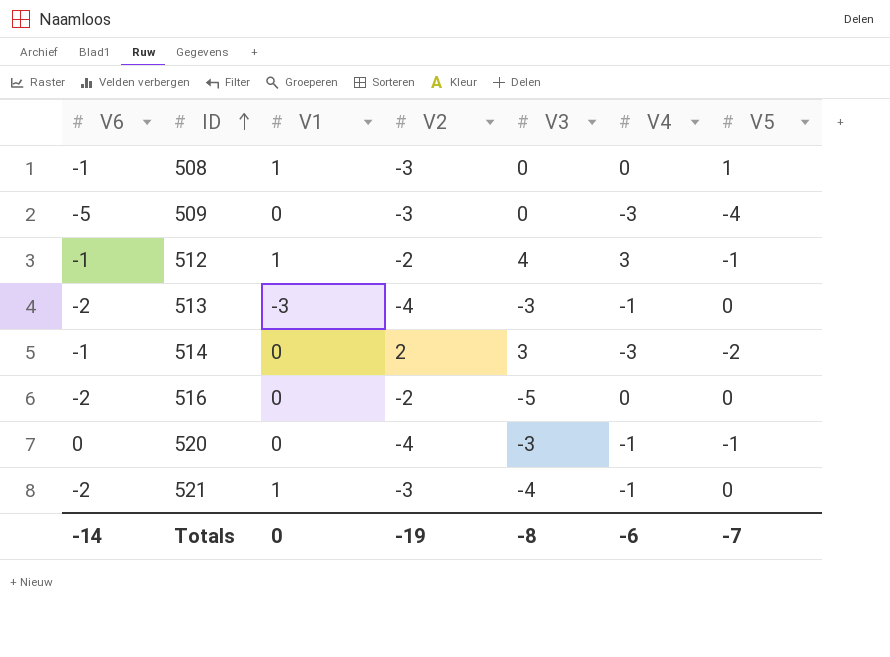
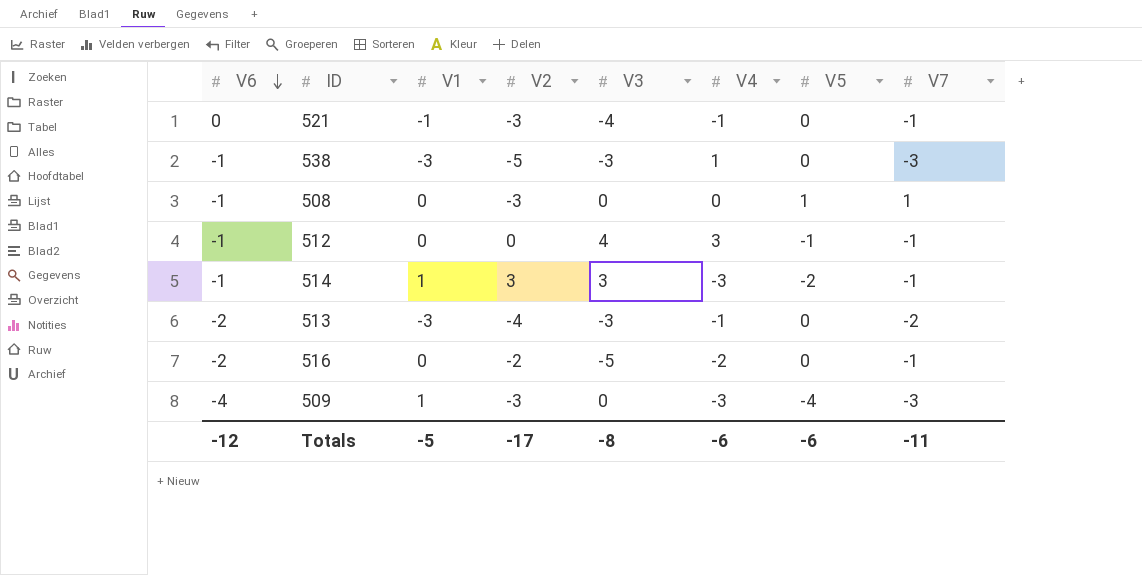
row order: ID ascending -> V6 descending
column V7 | position: none -> 8
row 520: 0 | 0 | -4 | -3 | -1 | -1 -> none
521 | V6: -2 -> 0
521 | V1: 1 -> -1
row 538: none -> -1 | -3 | -5 | -3 | 1 | 0 | -3
508 | V1: 1 -> 0
512 | V1: 1 -> 0
512 | V2: -2 -> 0
514 | V1: 0 -> 1
514 | V2: 2 -> 3
516 | V4: 0 -> -2
509 | V6: -5 -> -4
509 | V1: 0 -> 1
Totals | V6: -14 -> -12
Totals | V1: 0 -> -5
Totals | V2: -19 -> -17
Totals | V5: -7 -> -6

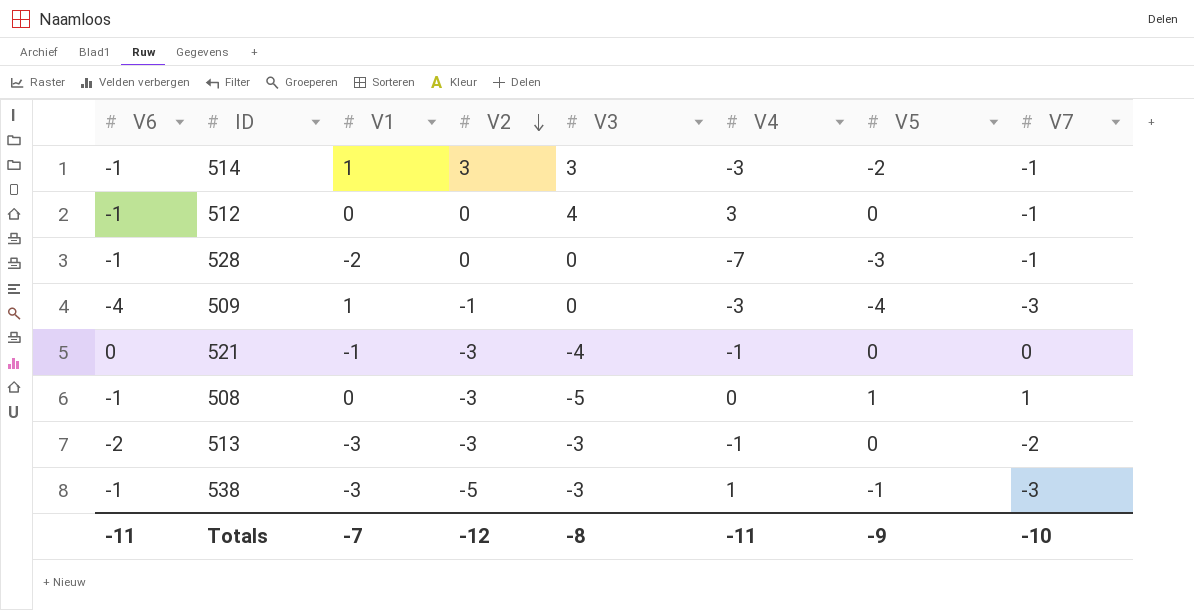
row order: V6 descending -> V2 descending
row 516: -2 | 0 | -2 | -5 | -2 | 0 | -1 -> none
512 | V5: -1 -> 0
row 528: none -> -1 | -2 | 0 | 0 | -7 | -3 | -1
509 | V2: -3 -> -1
521 | V7: -1 -> 0
508 | V3: 0 -> -5
513 | V2: -4 -> -3
538 | V5: 0 -> -1
Totals | V6: -12 -> -11
Totals | V1: -5 -> -7
Totals | V2: -17 -> -12
Totals | V4: -6 -> -11
Totals | V5: -6 -> -9
Totals | V7: -11 -> -10

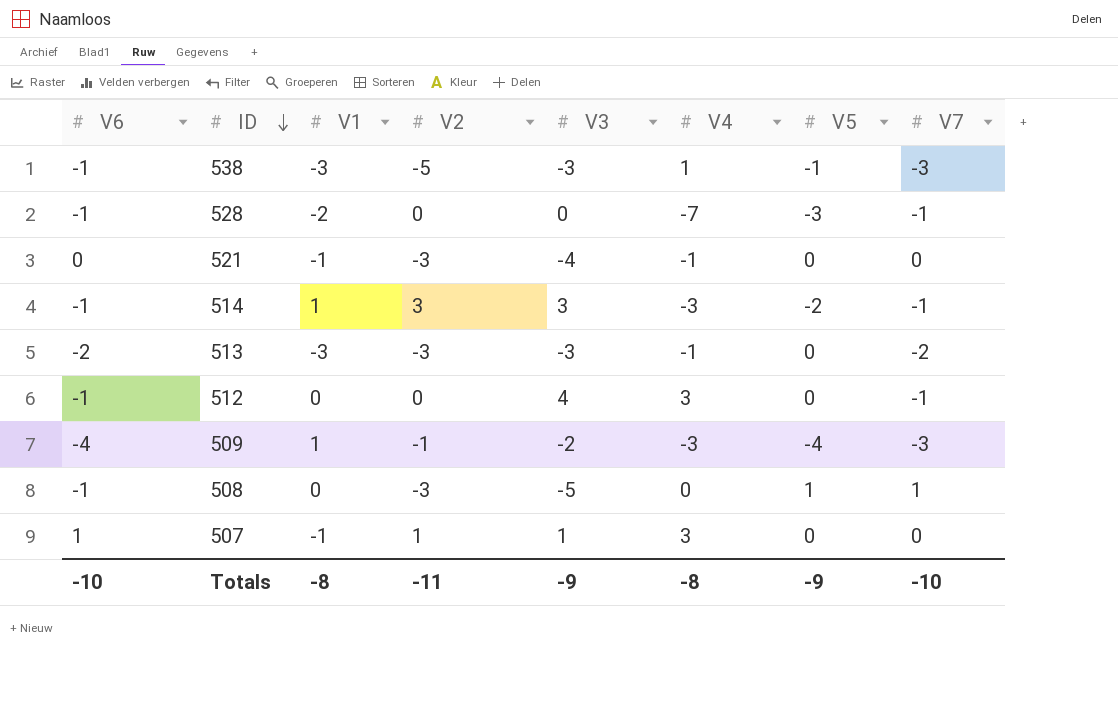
row order: V2 descending -> ID descending
509 | V3: 0 -> -2
row 507: none -> 1 | -1 | 1 | 1 | 3 | 0 | 0
Totals | V6: -11 -> -10
Totals | V1: -7 -> -8
Totals | V2: -12 -> -11
Totals | V3: -8 -> -9
Totals | V4: -11 -> -8

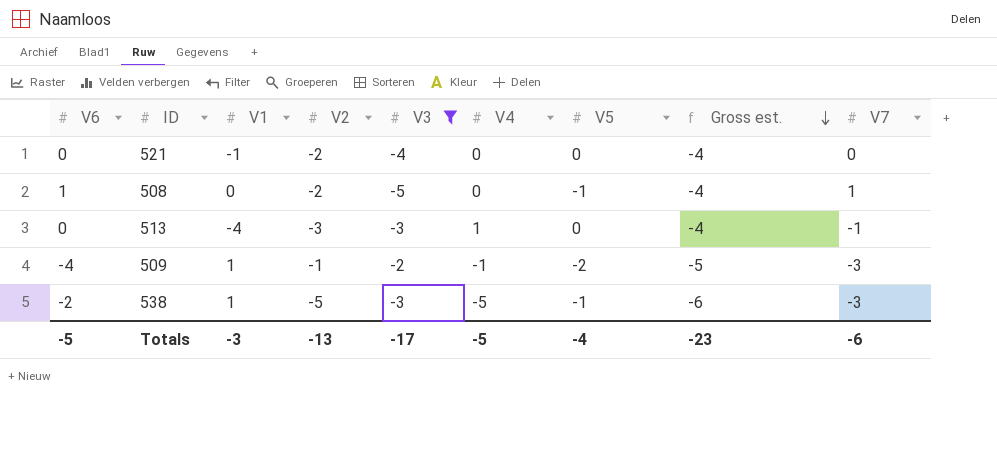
filter: none -> V3 <= -2
row order: ID descending -> Gross est. descending
column Gross est. | formula: none -> [V3] + [V7]
521 | V2: -3 -> -2
521 | V4: -1 -> 0
508 | V6: -1 -> 1
508 | V2: -3 -> -2
508 | V5: 1 -> -1
513 | V6: -2 -> 0
513 | V1: -3 -> -4
513 | V4: -1 -> 1
513 | V7: -2 -> -1
509 | V4: -3 -> -1
509 | V5: -4 -> -2
538 | V6: -1 -> -2
538 | V1: -3 -> 1
538 | V4: 1 -> -5
Totals | V6: -10 -> -5
Totals | V1: -8 -> -3
Totals | V2: -11 -> -13
Totals | V3: -9 -> -17
Totals | V4: -8 -> -5
Totals | V5: -9 -> -4
Totals | V7: -10 -> -6

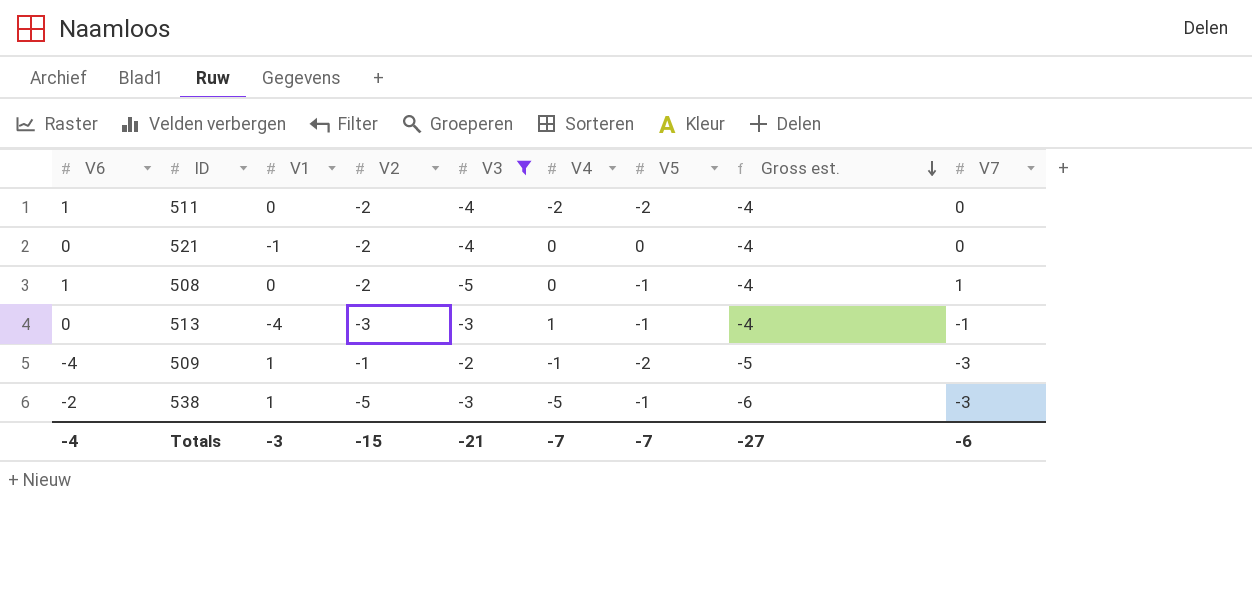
row 511: none -> 1 | 0 | -2 | -4 | -2 | -2 | -4 | 0
513 | V5: 0 -> -1
Totals | V6: -5 -> -4
Totals | V2: -13 -> -15
Totals | V3: -17 -> -21
Totals | V4: -5 -> -7
Totals | V5: -4 -> -7
Totals | Gross est.: -23 -> -27

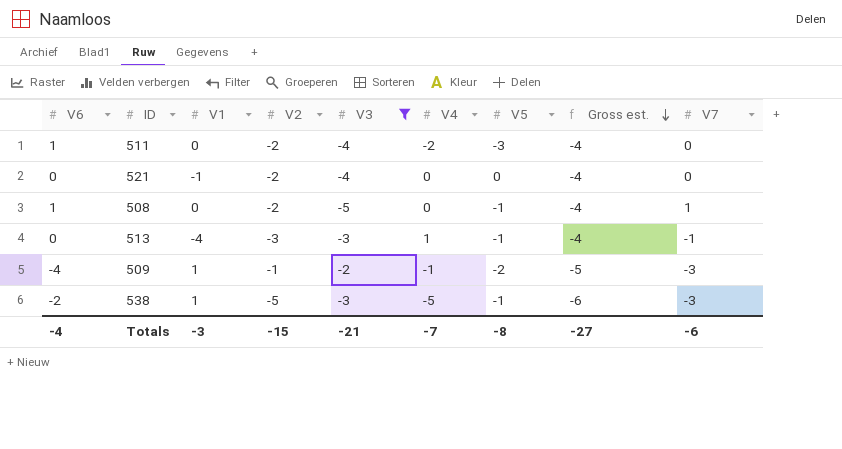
511 | V5: -2 -> -3
Totals | V5: -7 -> -8

